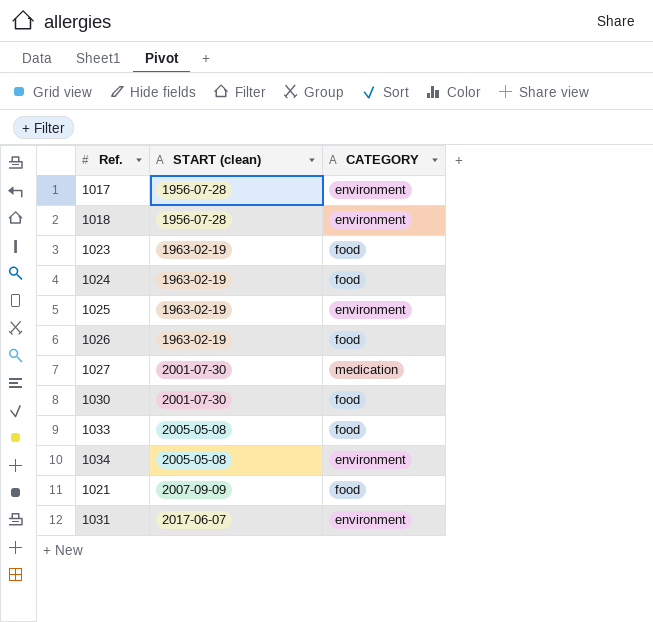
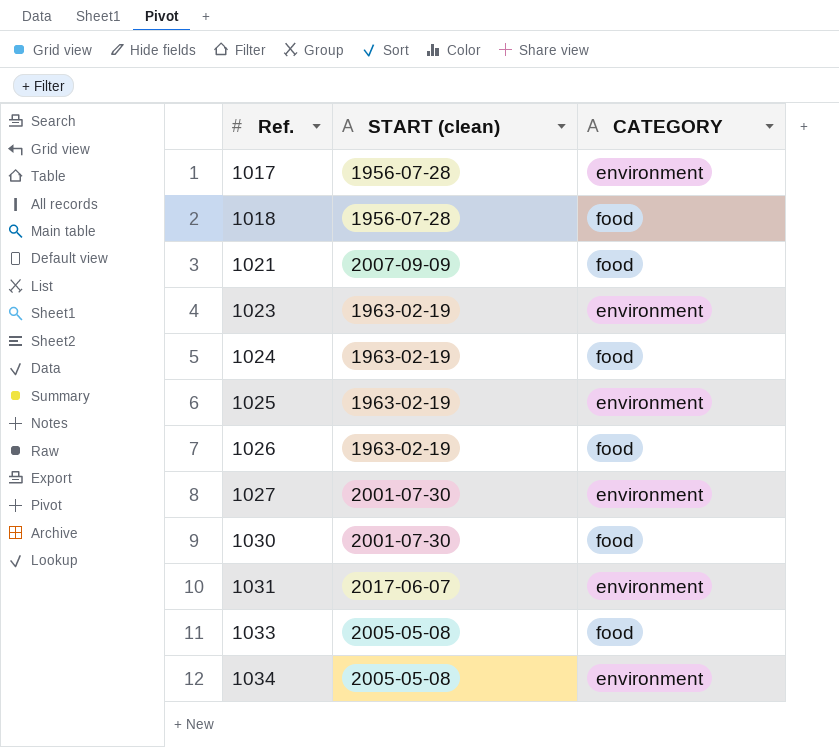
row order: START (clean) ascending -> Ref. ascending
1018 | CATEGORY: environment -> food
1023 | CATEGORY: food -> environment
1027 | CATEGORY: medication -> environment

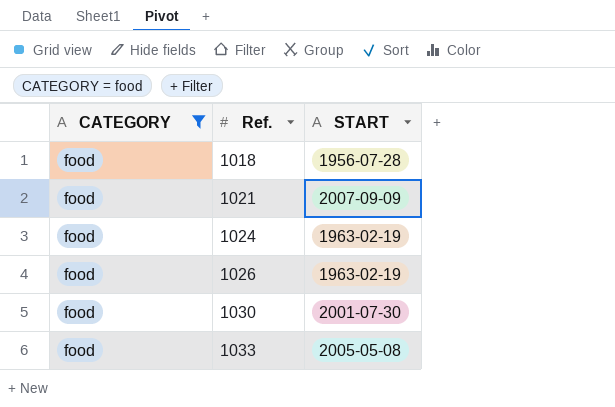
filter: none -> CATEGORY = food
column CATEGORY | position: 3 -> 1
column name: START (clean) -> START

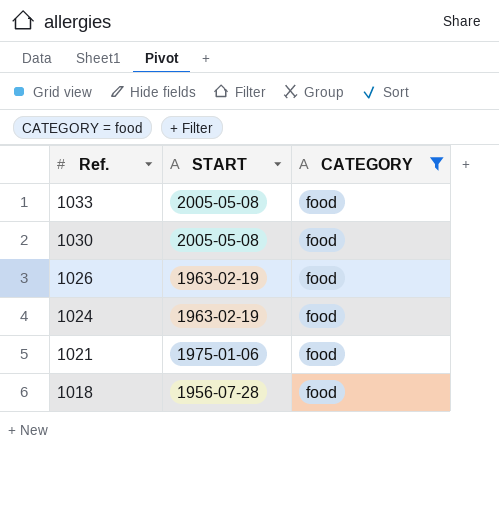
row order: Ref. ascending -> Ref. descending
column CATEGORY | position: 1 -> 3
1030 | START: 2001-07-30 -> 2005-05-08
1021 | START: 2007-09-09 -> 1975-01-06

